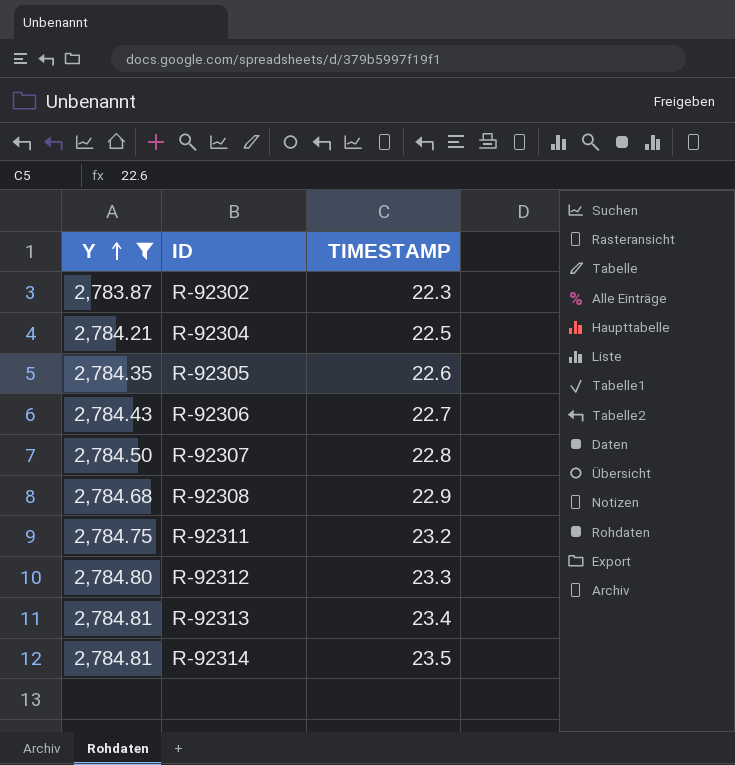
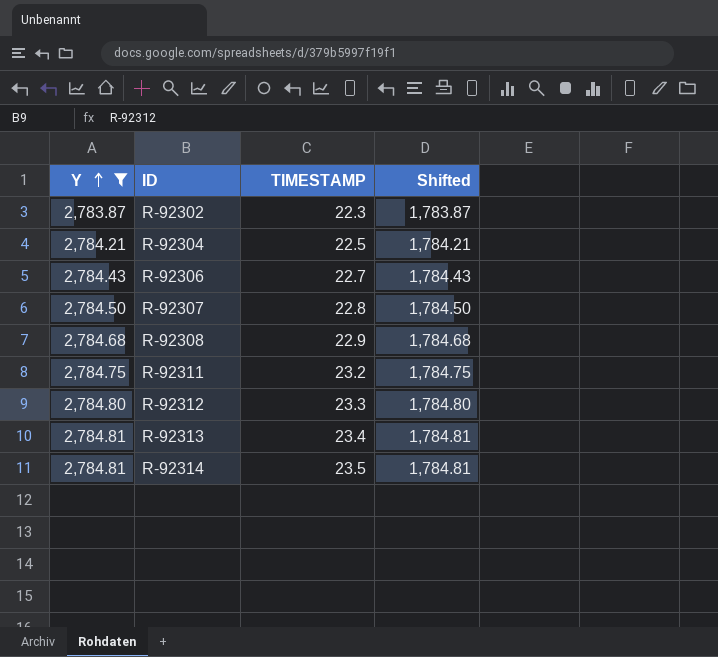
column Shifted | formula: none -> [Y] - 1000
row R-92305: 2,784.35 | 22.6 -> none

